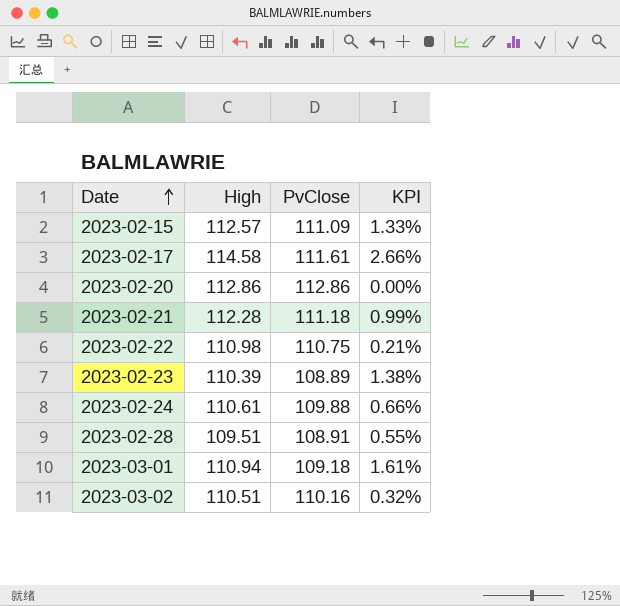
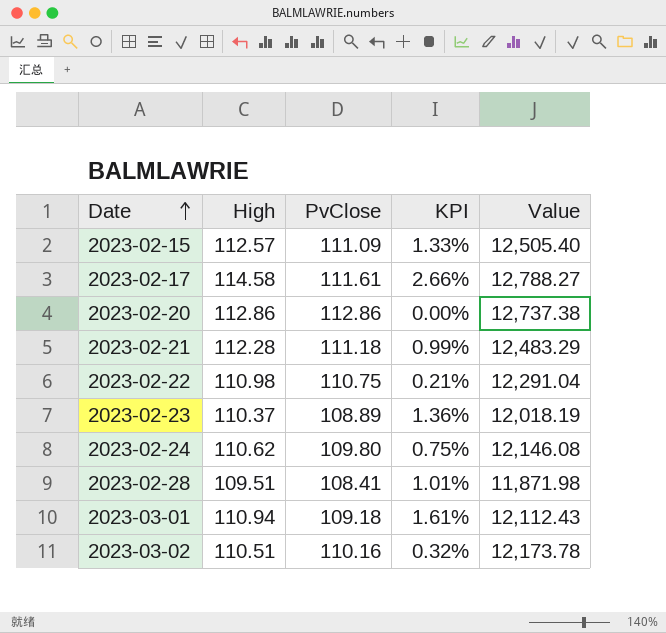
column Value | formula: none -> [High] * [PvClose]
2023-02-23 | High: 110.39 -> 110.37
2023-02-23 | KPI: 1.38% -> 1.36%
2023-02-24 | High: 110.61 -> 110.62
2023-02-24 | PvClose: 109.88 -> 109.80
2023-02-24 | KPI: 0.66% -> 0.75%
2023-02-28 | PvClose: 108.91 -> 108.41
2023-02-28 | KPI: 0.55% -> 1.01%

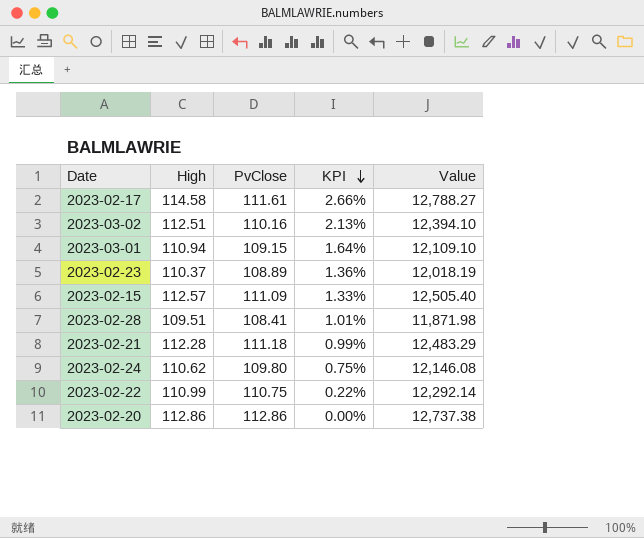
row order: Date ascending -> KPI descending
2023-03-02 | High: 110.51 -> 112.51
2023-03-02 | KPI: 0.32% -> 2.13%
2023-03-02 | Value: 12,173.78 -> 12,394.10
2023-03-01 | PvClose: 109.18 -> 109.15
2023-03-01 | KPI: 1.61% -> 1.64%
2023-03-01 | Value: 12,112.43 -> 12,109.10
2023-02-22 | High: 110.98 -> 110.99
2023-02-22 | KPI: 0.21% -> 0.22%
2023-02-22 | Value: 12,291.04 -> 12,292.14

